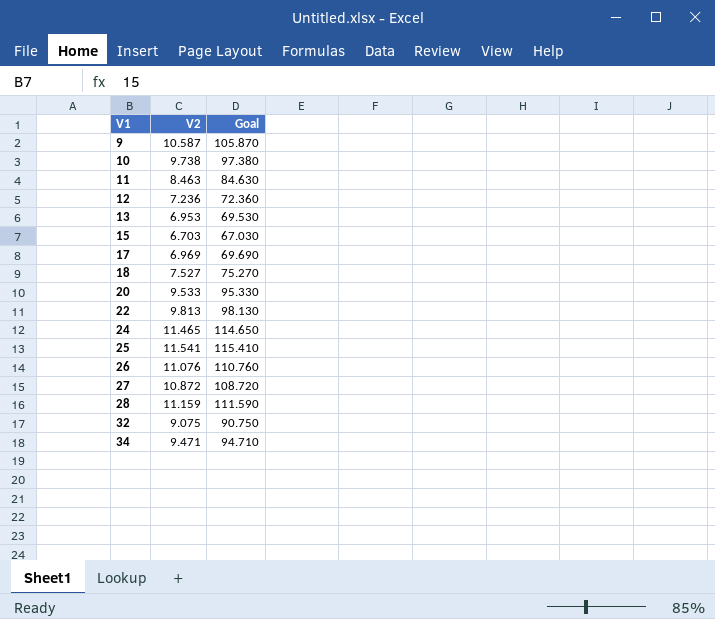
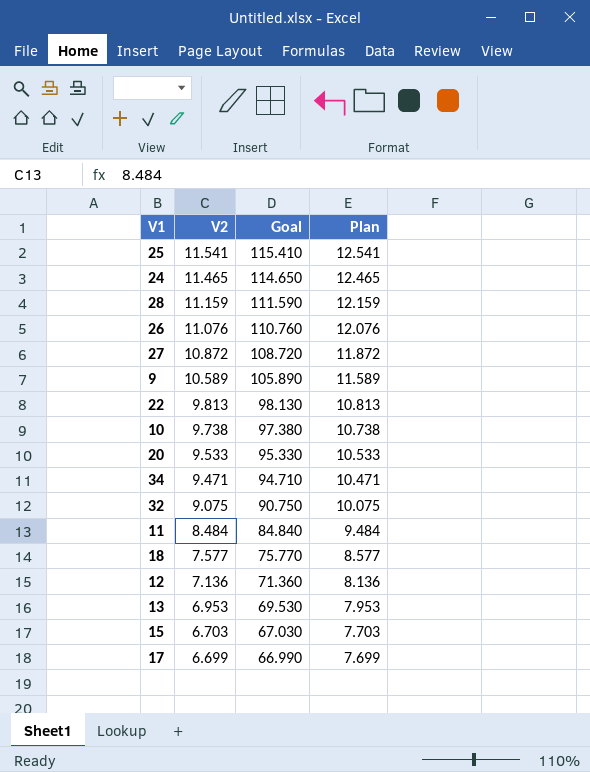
row order: V1 ascending -> V2 descending
column Plan | formula: none -> [V2] + 1
9 | V2: 10.587 -> 10.589
9 | Goal: 105.870 -> 105.890
11 | V2: 8.463 -> 8.484
11 | Goal: 84.630 -> 84.840
18 | V2: 7.527 -> 7.577
18 | Goal: 75.270 -> 75.770
12 | V2: 7.236 -> 7.136
12 | Goal: 72.360 -> 71.360
17 | V2: 6.969 -> 6.699
17 | Goal: 69.690 -> 66.990

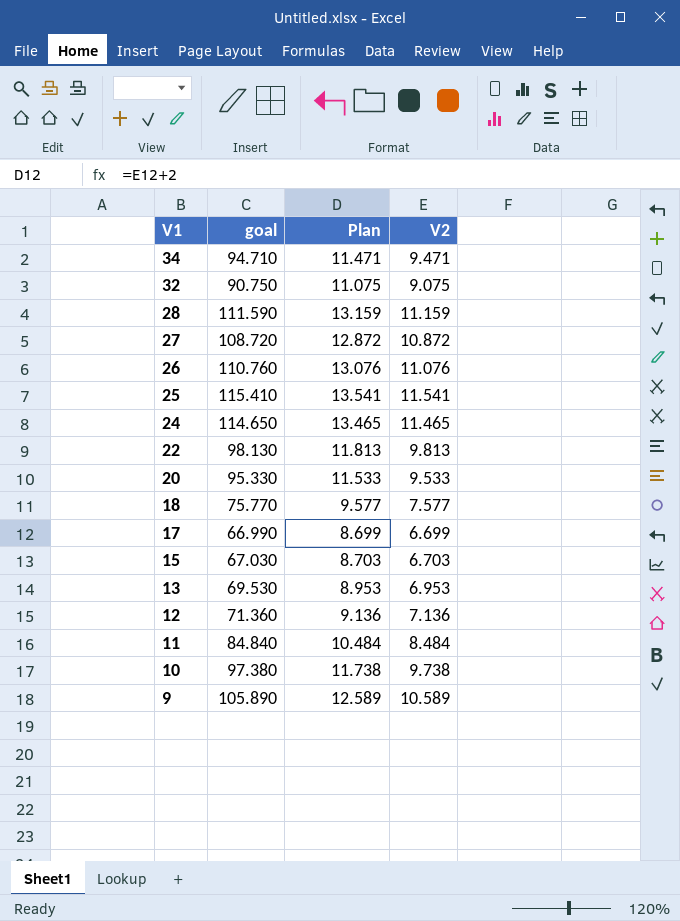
row order: V2 descending -> V1 descending
column name: Goal -> goal
column Plan | formula: [V2] + 1 -> [V2] + 2
column V2 | position: 2 -> 4

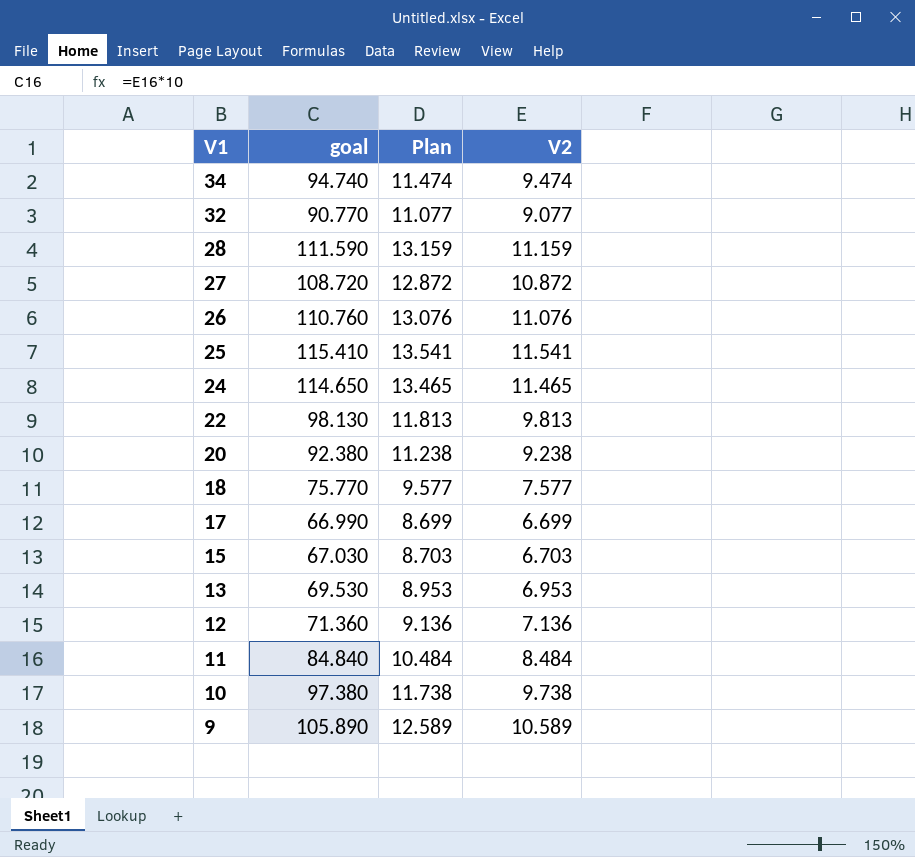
34 | goal: 94.710 -> 94.740
34 | Plan: 11.471 -> 11.474
34 | V2: 9.471 -> 9.474
32 | goal: 90.750 -> 90.770
32 | Plan: 11.075 -> 11.077
32 | V2: 9.075 -> 9.077
20 | goal: 95.330 -> 92.380
20 | Plan: 11.533 -> 11.238
20 | V2: 9.533 -> 9.238

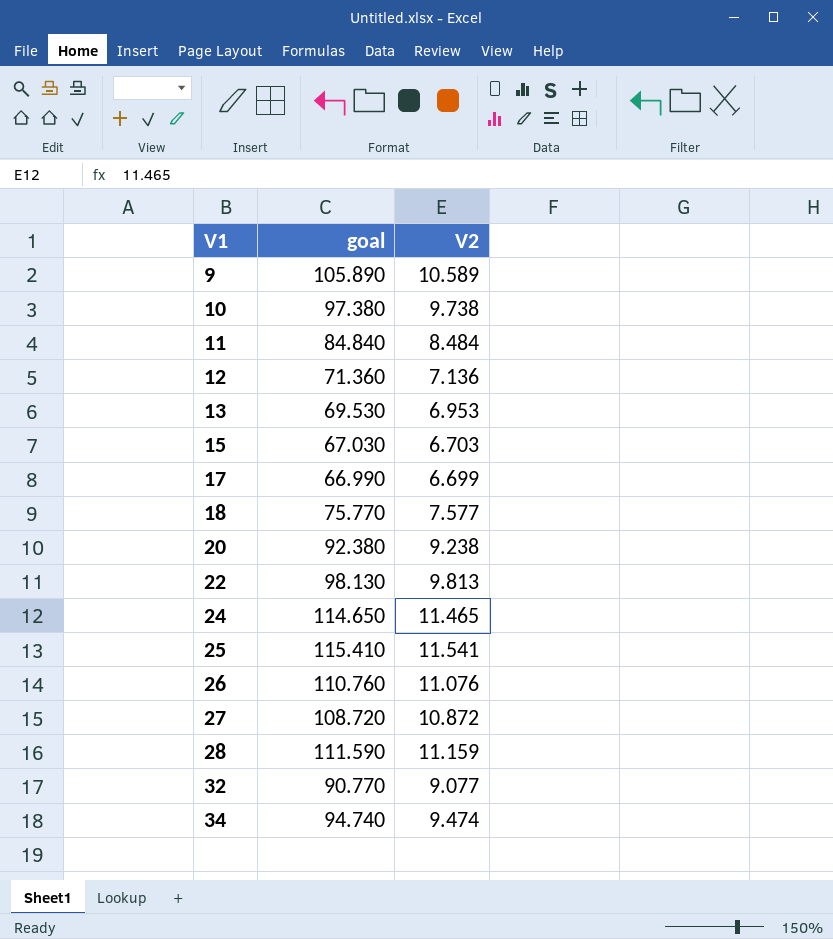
row order: V1 descending -> V1 ascending
column Plan | formula: [V2] + 2 -> none

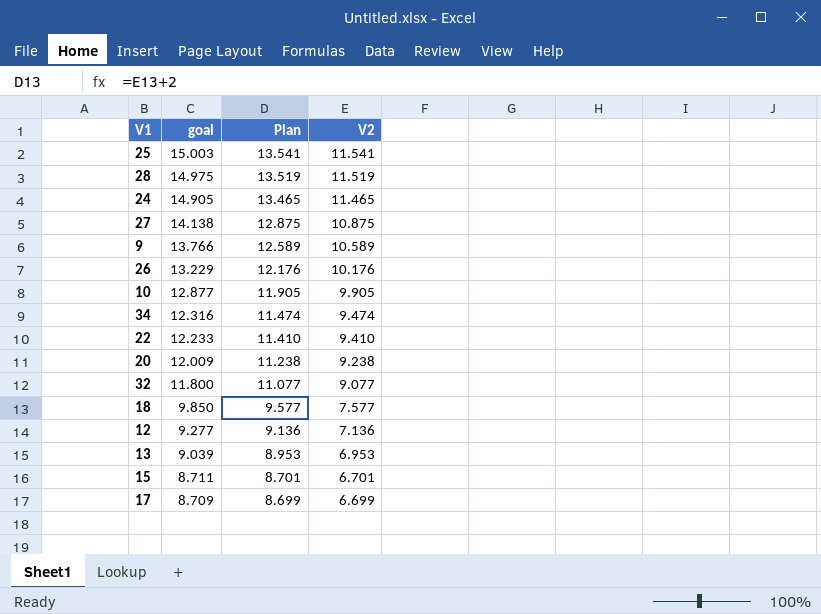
row order: V1 ascending -> goal descending
column goal | formula: [V2] * 10 -> [V2] * 1.3
column Plan | formula: none -> [V2] + 2
row 11: 84.840 | 8.484 -> none
28 | V2: 11.159 -> 11.519
27 | V2: 10.872 -> 10.875
26 | V2: 11.076 -> 10.176
10 | V2: 9.738 -> 9.905
22 | V2: 9.813 -> 9.410
15 | V2: 6.703 -> 6.701

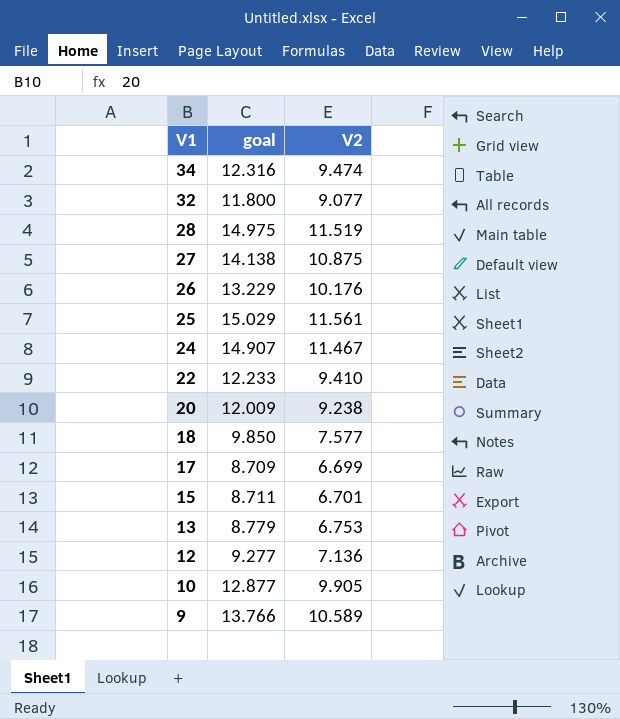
row order: goal descending -> V1 descending
column Plan | formula: [V2] + 2 -> none
25 | goal: 15.003 -> 15.029
25 | V2: 11.541 -> 11.561
24 | goal: 14.905 -> 14.907
24 | V2: 11.465 -> 11.467
13 | goal: 9.039 -> 8.779
13 | V2: 6.953 -> 6.753

